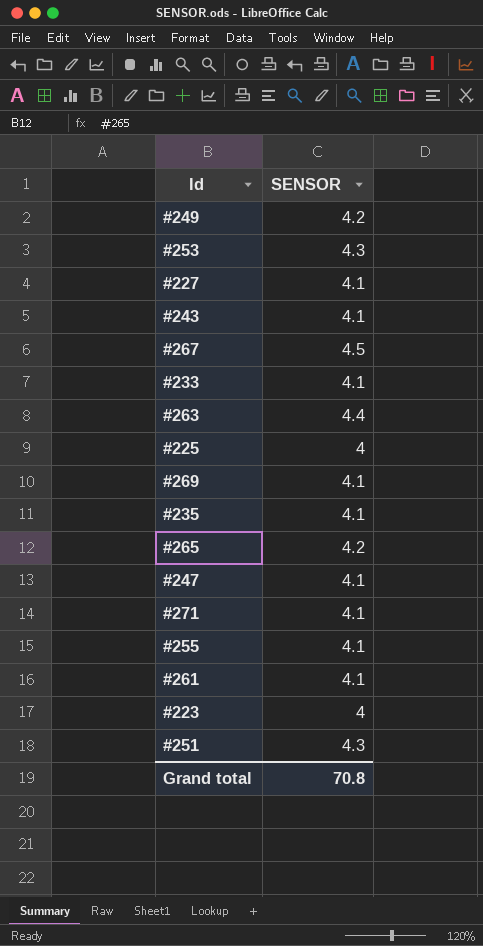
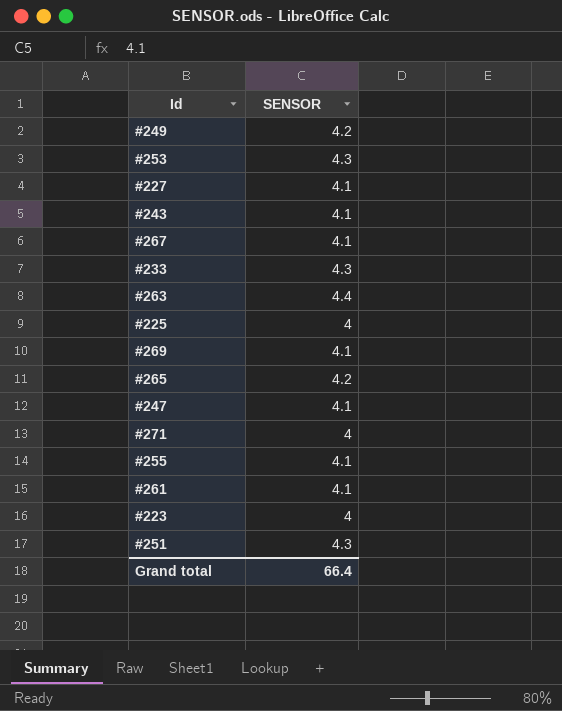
row #235: 4.1 -> none
#267 | SENSOR: 4.5 -> 4.1
#233 | SENSOR: 4.1 -> 4.3
#271 | SENSOR: 4.1 -> 4
Grand total | SENSOR: 70.8 -> 66.4

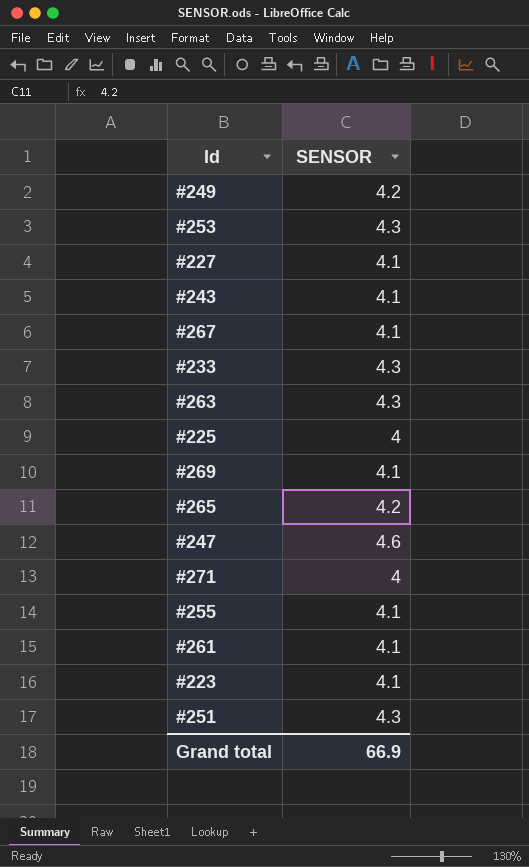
#263 | SENSOR: 4.4 -> 4.3
#247 | SENSOR: 4.1 -> 4.6
#223 | SENSOR: 4 -> 4.1
Grand total | SENSOR: 66.4 -> 66.9

